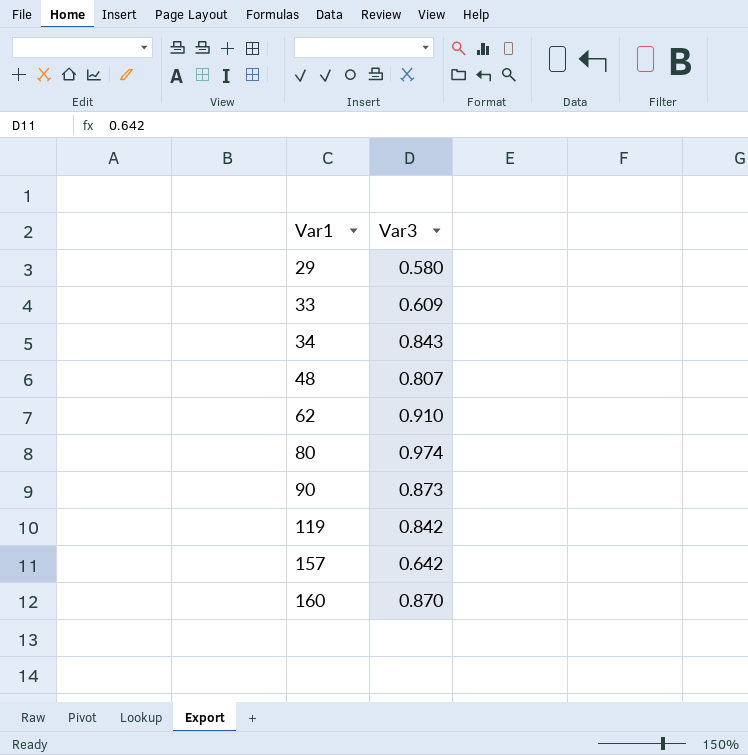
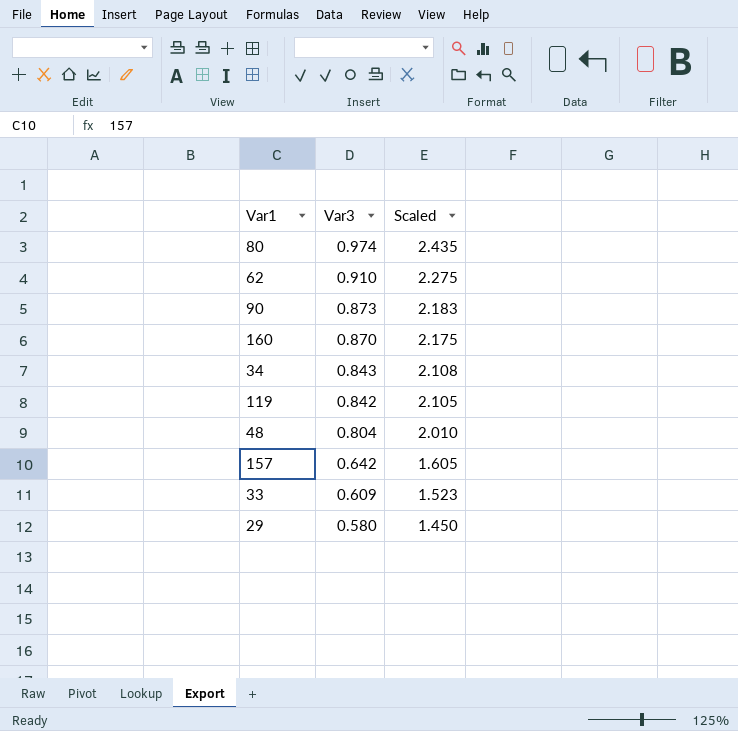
row order: Var1 ascending -> Var3 descending
column Scaled | formula: none -> [Var3] * 2.5
48 | Var3: 0.807 -> 0.804

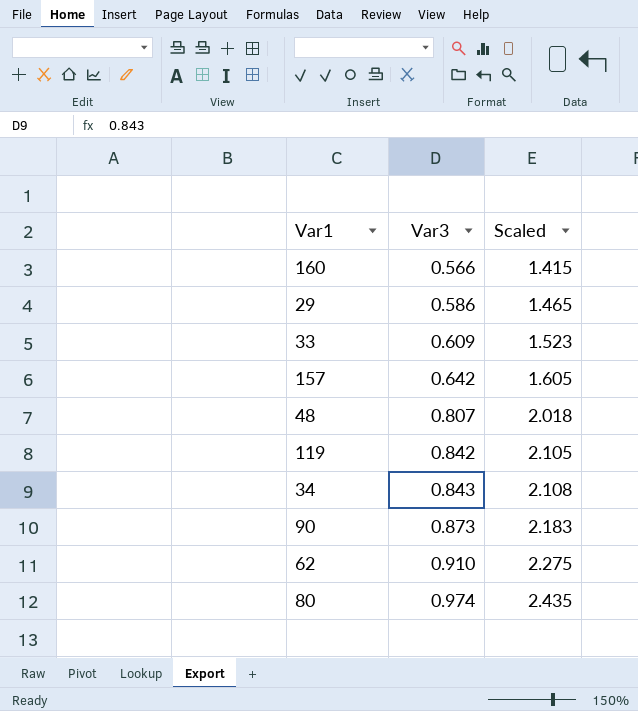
row order: Var3 descending -> Var3 ascending
160 | Var3: 0.870 -> 0.566
160 | Scaled: 2.175 -> 1.415
29 | Var3: 0.580 -> 0.586
29 | Scaled: 1.450 -> 1.465
48 | Var3: 0.804 -> 0.807
48 | Scaled: 2.010 -> 2.018

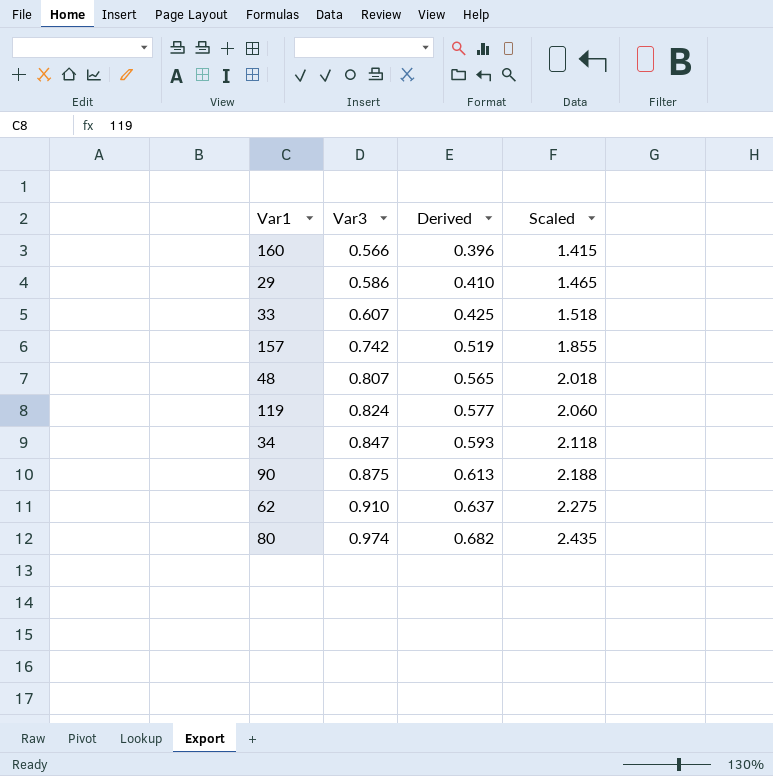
column Derived | formula: none -> [Var3] * 0.7
33 | Var3: 0.609 -> 0.607
33 | Scaled: 1.523 -> 1.518
157 | Var3: 0.642 -> 0.742
157 | Scaled: 1.605 -> 1.855
119 | Var3: 0.842 -> 0.824
119 | Scaled: 2.105 -> 2.060
34 | Var3: 0.843 -> 0.847
34 | Scaled: 2.108 -> 2.118
90 | Var3: 0.873 -> 0.875
90 | Scaled: 2.183 -> 2.188

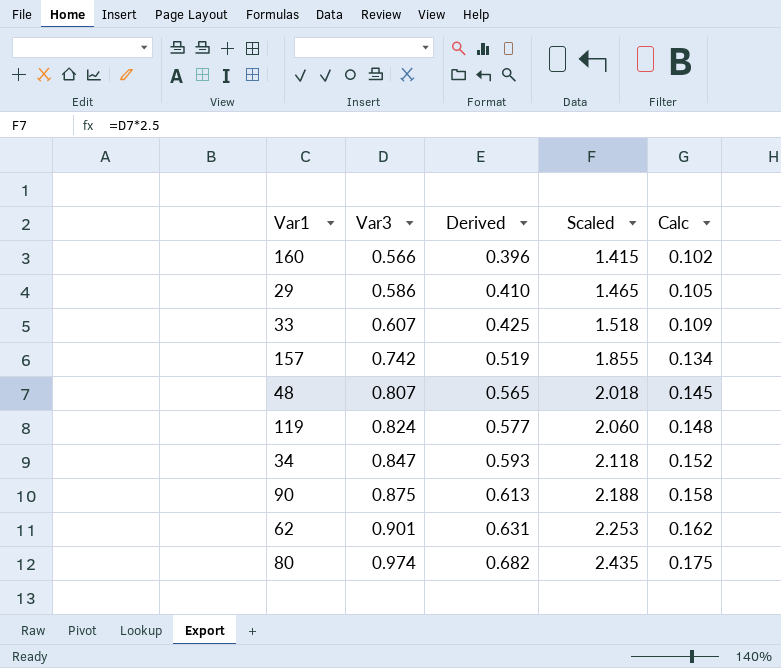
column Calc | formula: none -> [Var3] * 0.18
62 | Var3: 0.910 -> 0.901
62 | Derived: 0.637 -> 0.631
62 | Scaled: 2.275 -> 2.253

